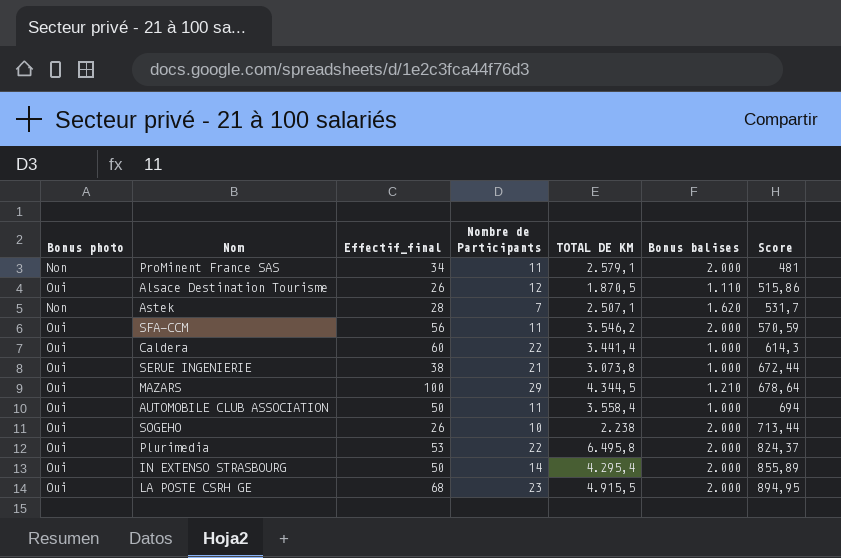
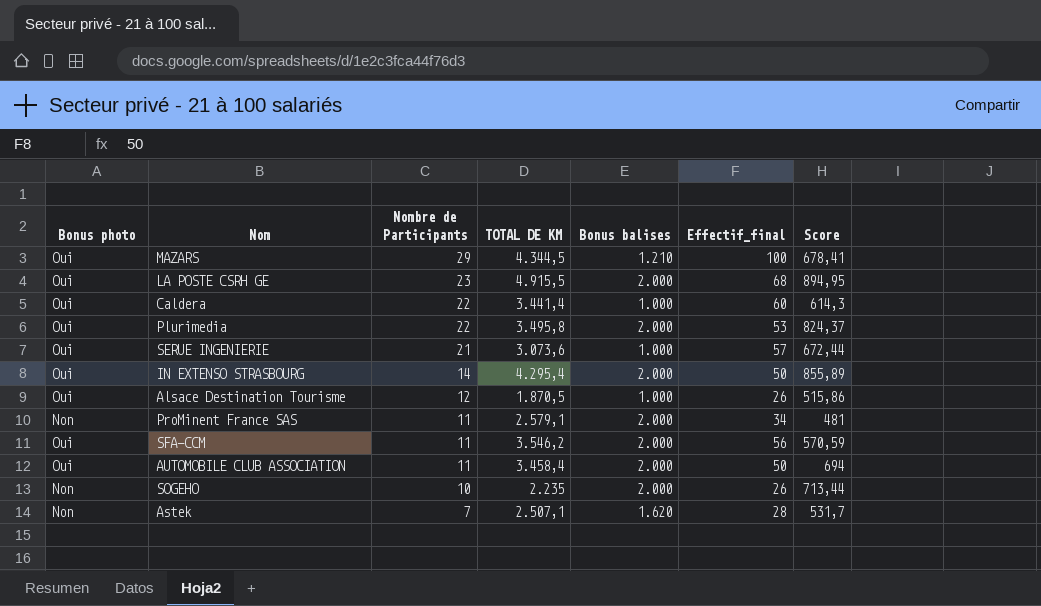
row order: Score ascending -> Nombre de Participants descending
column Effectif_final | position: 3 -> 6
MAZARS | Score: 678,64 -> 678,41
Plurimedia | TOTAL DE KM: 6.495,8 -> 3.495,8
SERUE INGENIERIE | TOTAL DE KM: 3.073,8 -> 3.073,6
SERUE INGENIERIE | Effectif_final: 38 -> 57
Alsace Destination Tourisme | Bonus balises: 1.110 -> 1.000
AUTOMOBILE CLUB ASSOCIATION | TOTAL DE KM: 3.558,4 -> 3.458,4
AUTOMOBILE CLUB ASSOCIATION | Bonus balises: 1.000 -> 2.000
SOGEHO | Bonus photo: Oui -> Non
SOGEHO | TOTAL DE KM: 2.238 -> 2.235

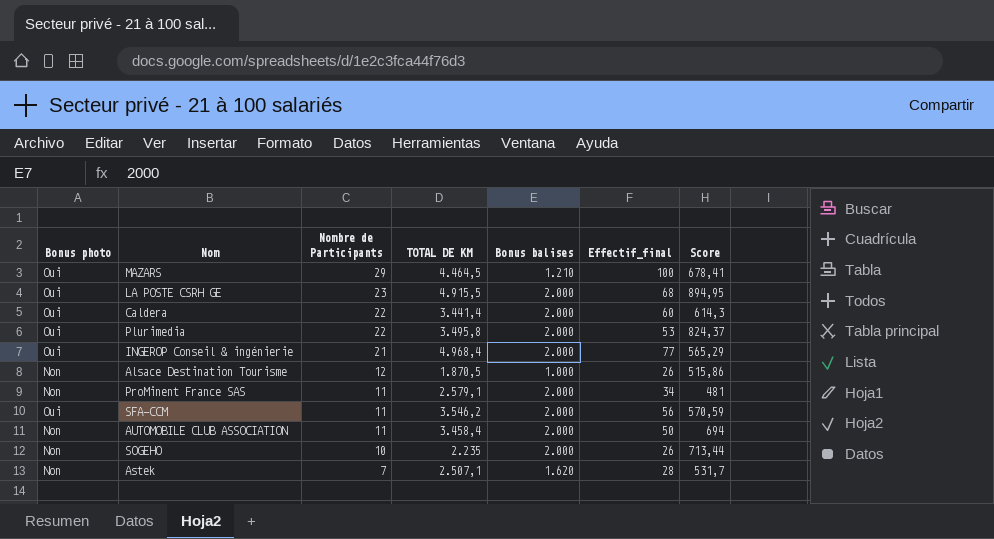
row SERUE INGENIERIE: Oui | 21 | 3.073,6 | 1.000 | 57 | 672,44 -> none
row IN EXTENSO STRASBOURG: Oui | 14 | 4.295,4 | 2.000 | 50 | 855,89 -> none
MAZARS | TOTAL DE KM: 4.344,5 -> 4.464,5
Caldera | Bonus balises: 1.000 -> 2.000
row INGEROP Conseil & ingénierie: none -> Oui | 21 | 4.968,4 | 2.000 | 77 | 565,29
Alsace Destination Tourisme | Bonus photo: Oui -> Non
AUTOMOBILE CLUB ASSOCIATION | Bonus photo: Oui -> Non

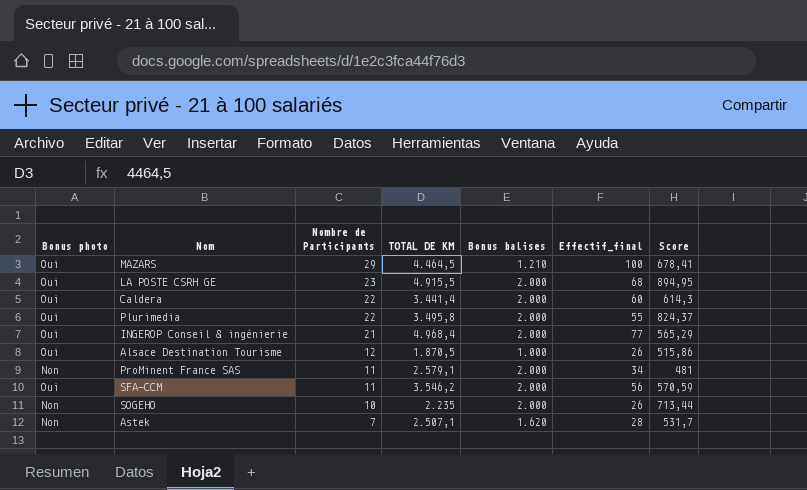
row AUTOMOBILE CLUB ASSOCIATION: Non | 11 | 3.458,4 | 2.000 | 50 | 694 -> none
Plurimedia | Effectif_final: 53 -> 55
Alsace Destination Tourisme | Bonus photo: Non -> Oui

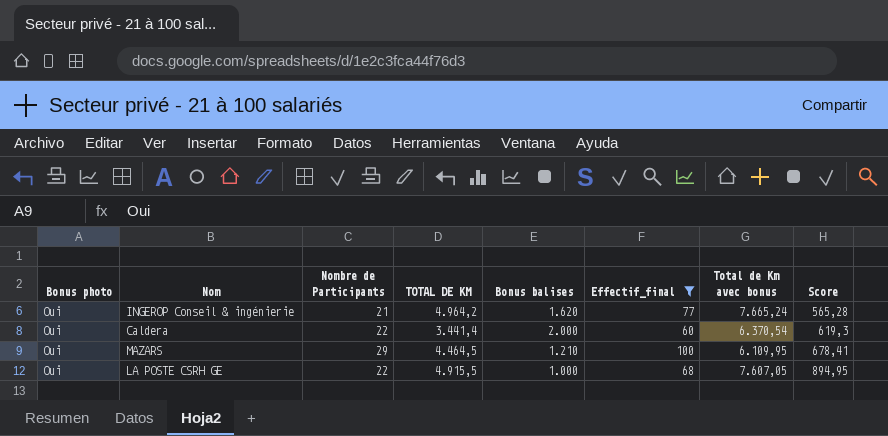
filter: none -> Effectif_final >= 60
row order: Nombre de Participants descending -> Score ascending
column Total de Km avec bonus | position: none -> 7
INGEROP Conseil & ingénierie | TOTAL DE KM: 4.968,4 -> 4.964,2
INGEROP Conseil & ingénierie | Bonus balises: 2.000 -> 1.620
INGEROP Conseil & ingénierie | Score: 565,29 -> 565,28
Caldera | Score: 614,3 -> 619,3
LA POSTE CSRH GE | Nombre de Participants: 23 -> 22
LA POSTE CSRH GE | Bonus balises: 2.000 -> 1.000

